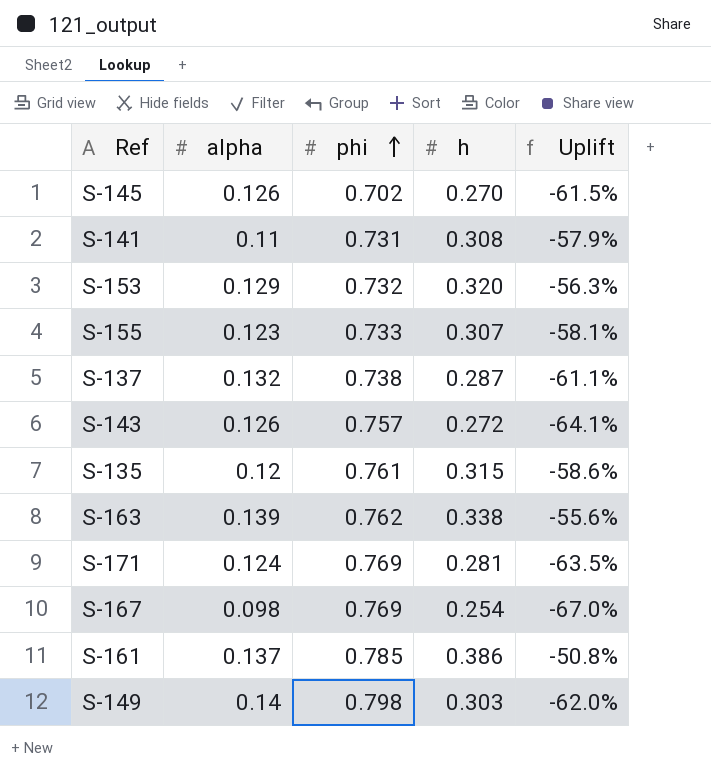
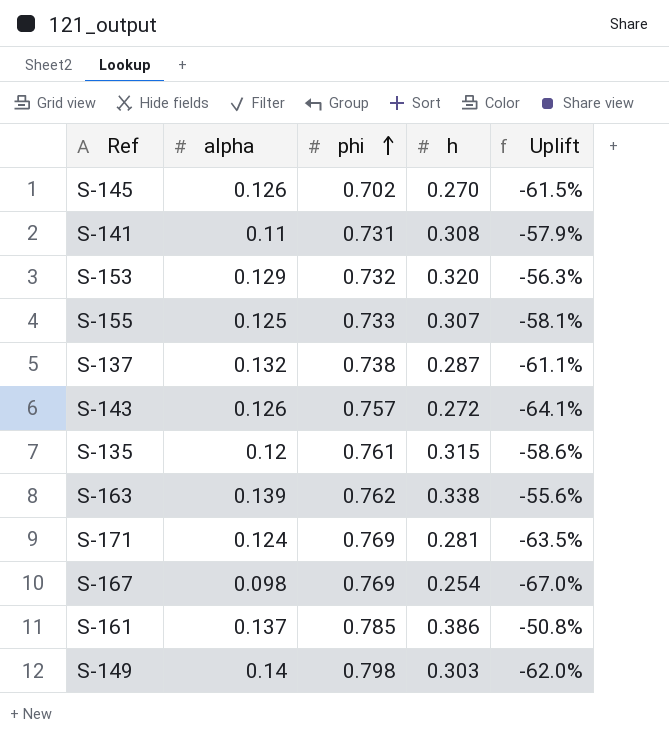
S-155 | alpha: 0.123 -> 0.125

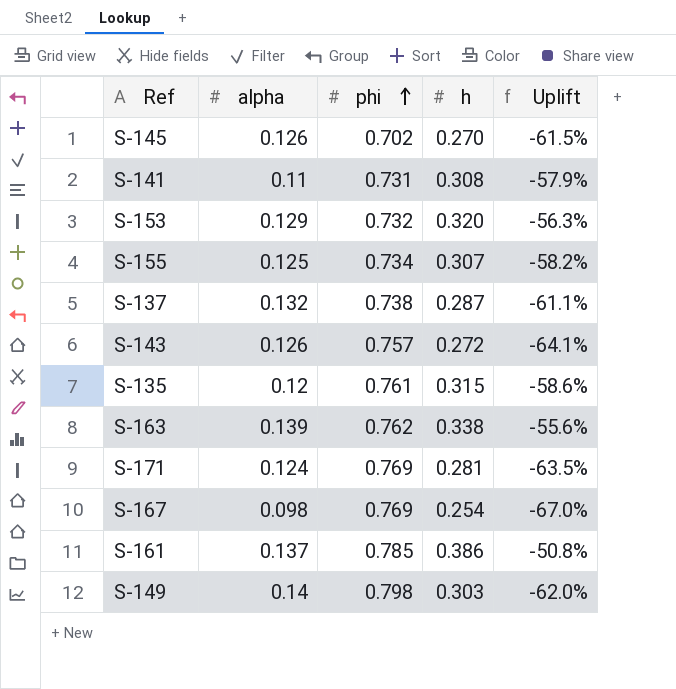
S-155 | phi: 0.733 -> 0.734
S-155 | Uplift: -58.1% -> -58.2%

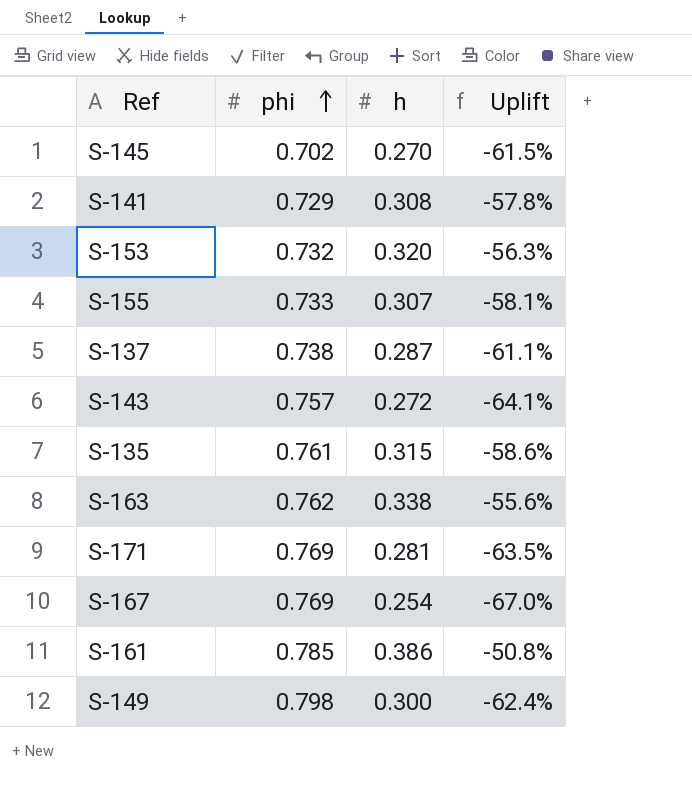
column alpha | position: 2 -> none
S-141 | phi: 0.731 -> 0.729
S-141 | Uplift: -57.9% -> -57.8%
S-155 | phi: 0.734 -> 0.733
S-155 | Uplift: -58.2% -> -58.1%
S-149 | h: 0.303 -> 0.300
S-149 | Uplift: -62.0% -> -62.4%

